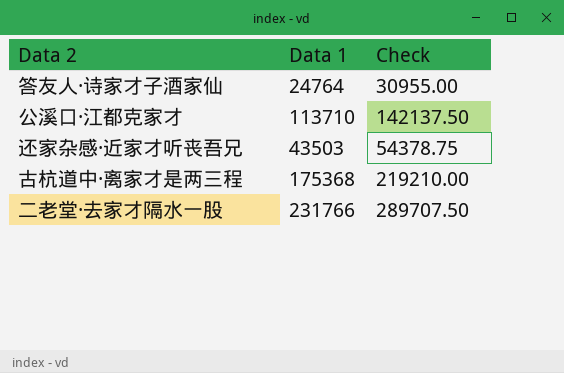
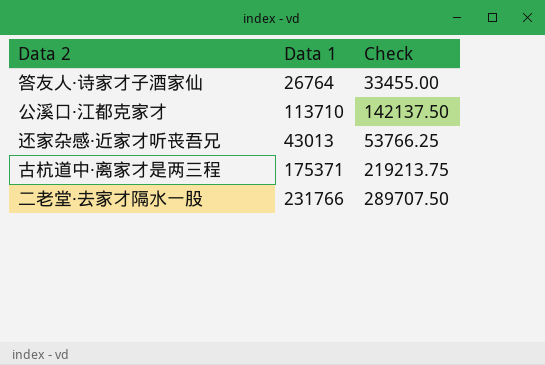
答友人·诗家才子酒家仙 | Data 1: 24764 -> 26764
答友人·诗家才子酒家仙 | Check: 30955.00 -> 33455.00
还家杂感·近家才听丧吾兄 | Data 1: 43503 -> 43013
还家杂感·近家才听丧吾兄 | Check: 54378.75 -> 53766.25
古杭道中·离家才是两三程 | Data 1: 175368 -> 175371
古杭道中·离家才是两三程 | Check: 219210.00 -> 219213.75

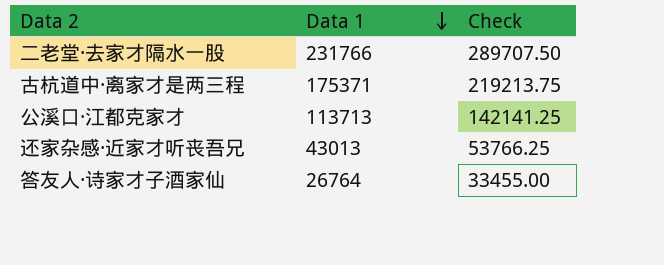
row order: none -> Data 1 descending
公溪口·江都克家才 | Data 1: 113710 -> 113713
公溪口·江都克家才 | Check: 142137.50 -> 142141.25

